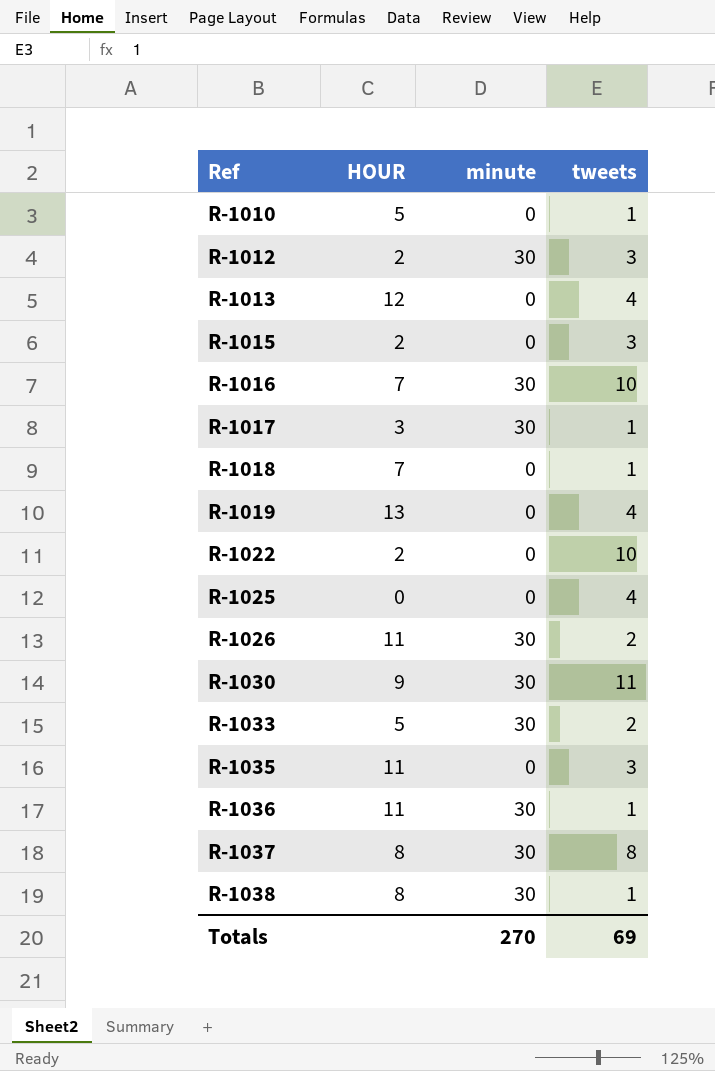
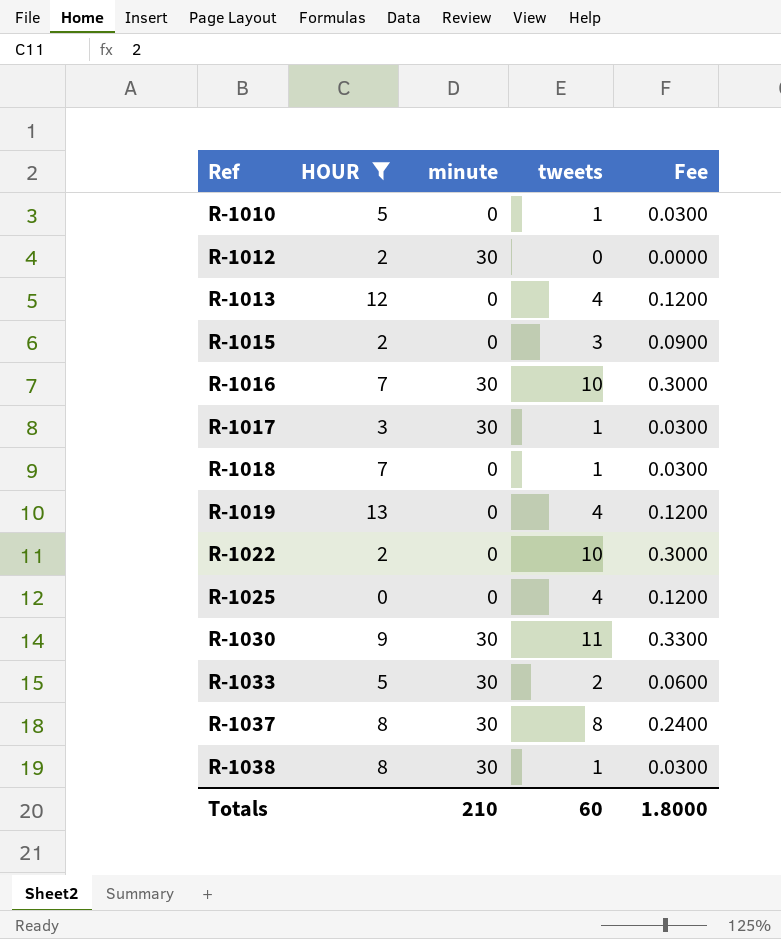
filter: none -> HOUR != 11
column Fee | formula: none -> [tweets] * 0.03
R-1012 | tweets: 3 -> 0
Totals | minute: 270 -> 210
Totals | tweets: 69 -> 60

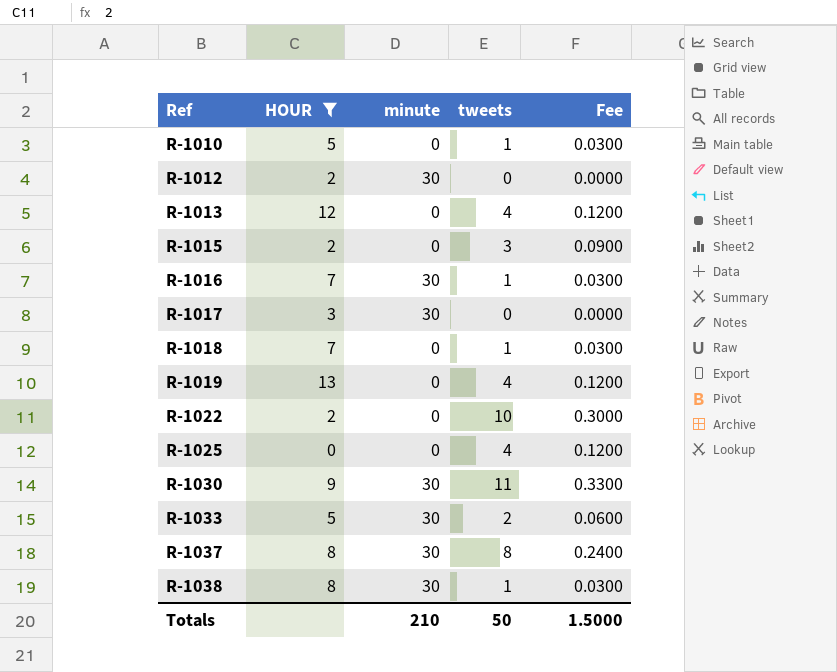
R-1016 | tweets: 10 -> 1
R-1016 | Fee: 0.3000 -> 0.0300
R-1017 | tweets: 1 -> 0
R-1017 | Fee: 0.0300 -> 0.0000
Totals | tweets: 60 -> 50
Totals | Fee: 1.8000 -> 1.5000

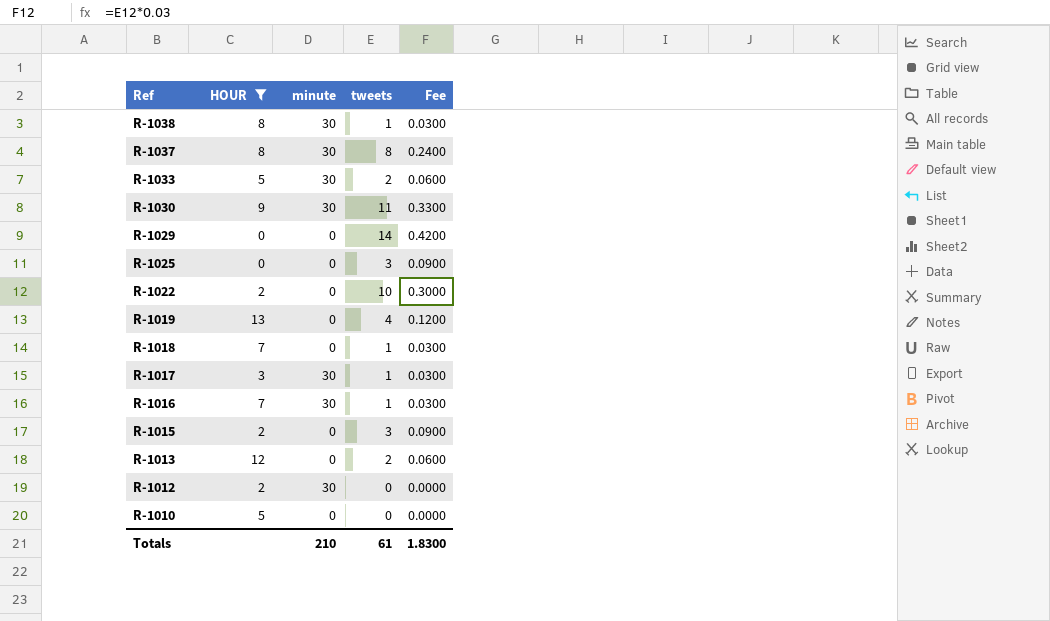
row order: Ref ascending -> Ref descending
row R-1029: none -> 0 | 0 | 14 | 0.4200
R-1025 | tweets: 4 -> 3
R-1025 | Fee: 0.1200 -> 0.0900
R-1017 | tweets: 0 -> 1
R-1017 | Fee: 0.0000 -> 0.0300
R-1013 | tweets: 4 -> 2
R-1013 | Fee: 0.1200 -> 0.0600
R-1010 | tweets: 1 -> 0
R-1010 | Fee: 0.0300 -> 0.0000
Totals | tweets: 50 -> 61
Totals | Fee: 1.5000 -> 1.8300

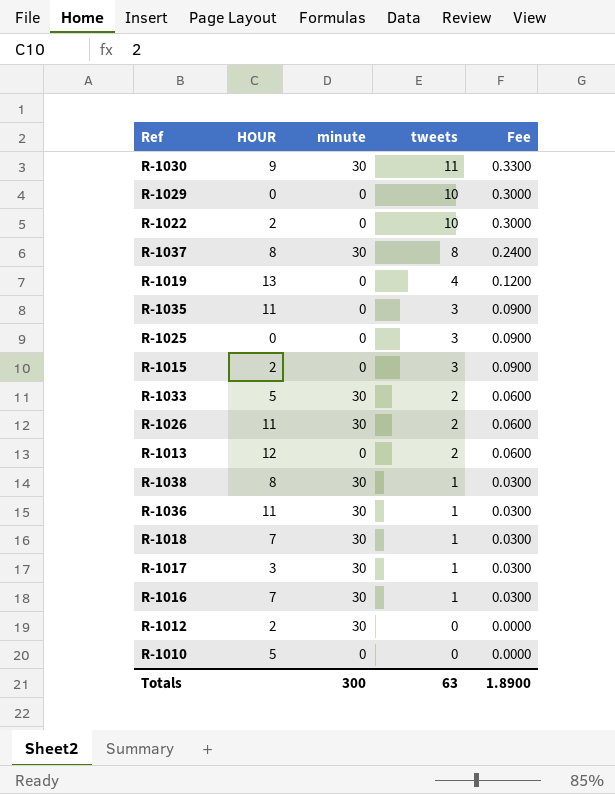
filter: HOUR != 11 -> none
row order: Ref descending -> tweets descending
R-1029 | tweets: 14 -> 10
R-1029 | Fee: 0.4200 -> 0.3000
R-1018 | minute: 0 -> 30
Totals | minute: 210 -> 300
Totals | tweets: 61 -> 63
Totals | Fee: 1.8300 -> 1.8900

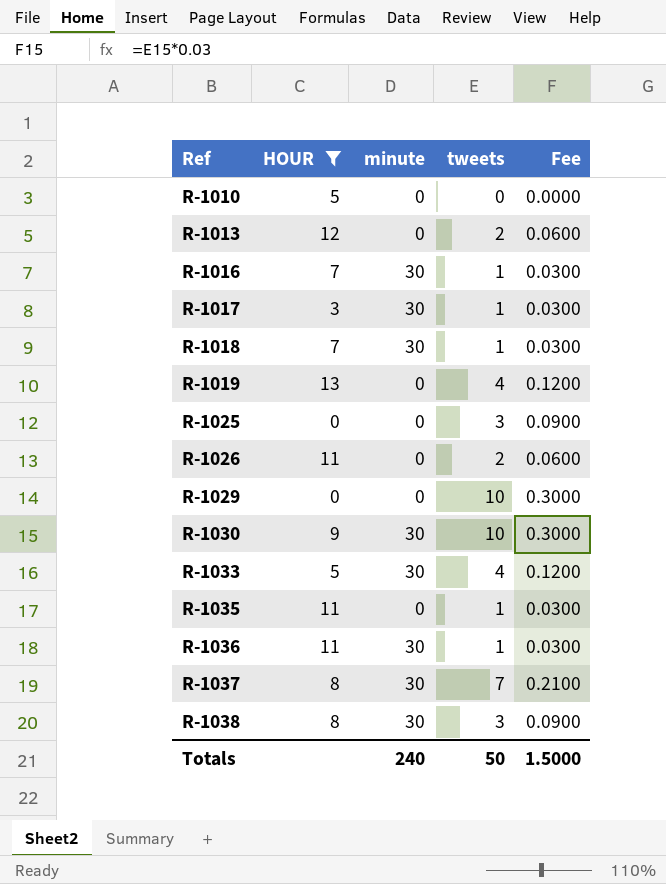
filter: none -> HOUR != 2
row order: tweets descending -> Ref ascending
R-1026 | minute: 30 -> 0
R-1030 | tweets: 11 -> 10
R-1030 | Fee: 0.3300 -> 0.3000
R-1033 | tweets: 2 -> 4
R-1033 | Fee: 0.0600 -> 0.1200
R-1035 | tweets: 3 -> 1
R-1035 | Fee: 0.0900 -> 0.0300
R-1037 | tweets: 8 -> 7
R-1037 | Fee: 0.2400 -> 0.2100
R-1038 | tweets: 1 -> 3
R-1038 | Fee: 0.0300 -> 0.0900
Totals | minute: 300 -> 240
Totals | tweets: 63 -> 50
Totals | Fee: 1.8900 -> 1.5000

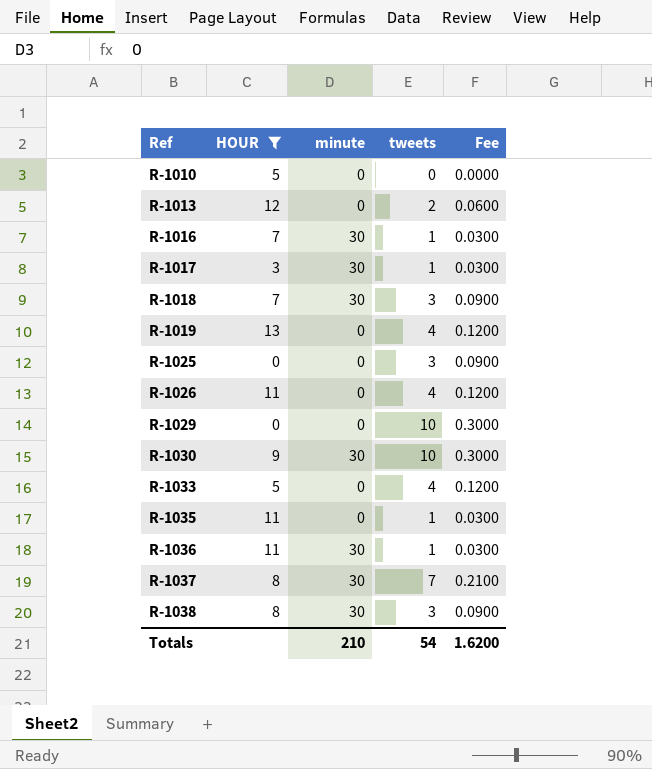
R-1018 | tweets: 1 -> 3
R-1018 | Fee: 0.0300 -> 0.0900
R-1026 | tweets: 2 -> 4
R-1026 | Fee: 0.0600 -> 0.1200
R-1033 | minute: 30 -> 0
Totals | minute: 240 -> 210
Totals | tweets: 50 -> 54
Totals | Fee: 1.5000 -> 1.6200

